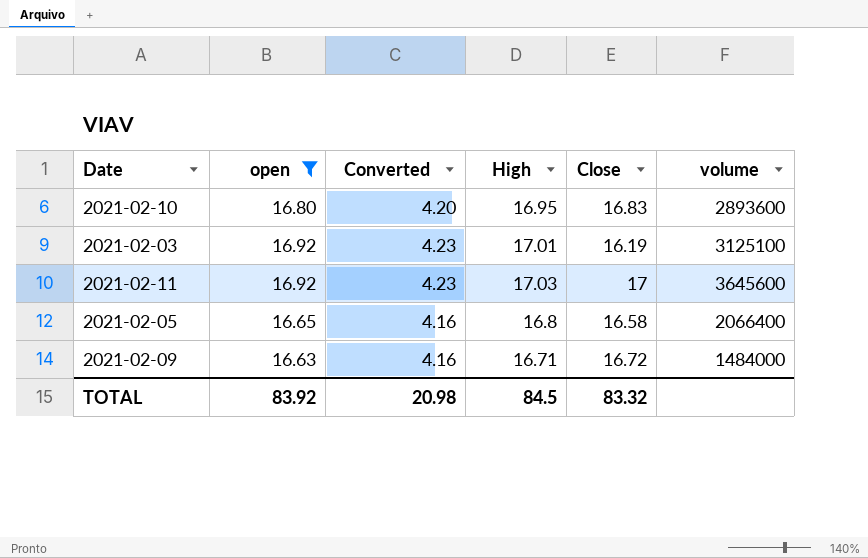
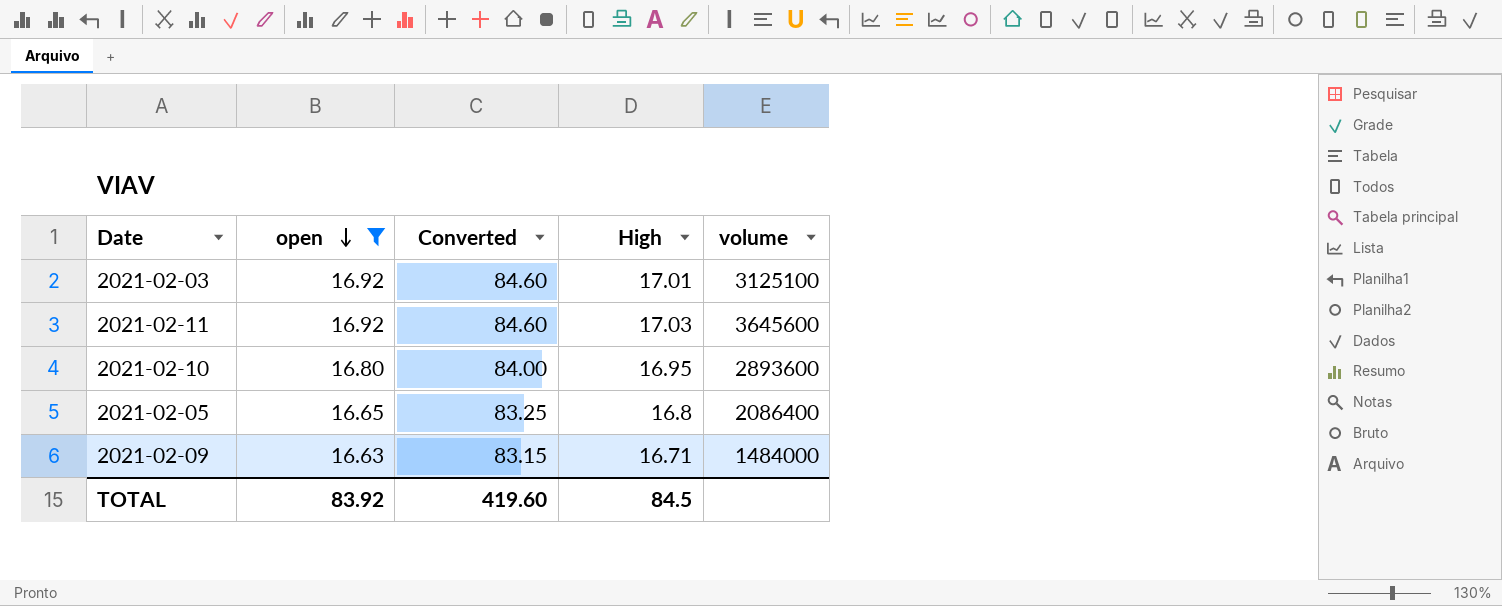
row order: none -> open descending
column Close | position: 5 -> none
column Converted | formula: [open] * 0.25 -> [open] * 5
2021-02-05 | volume: 2066400 -> 2086400
TOTAL | Converted: 20.98 -> 419.60

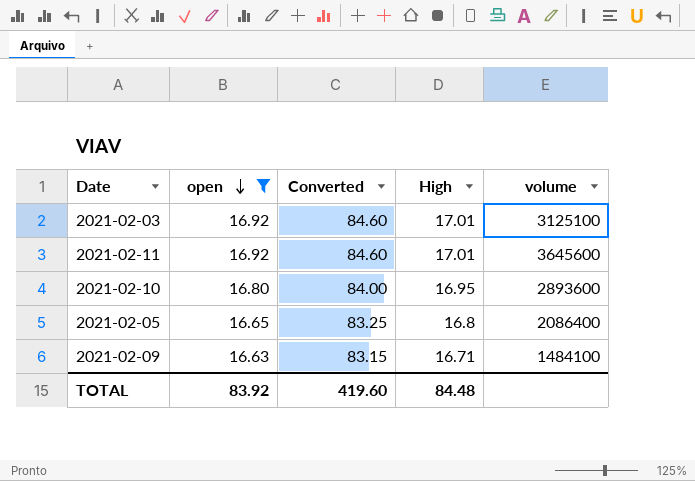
2021-02-11 | High: 17.03 -> 17.01
2021-02-09 | volume: 1484000 -> 1484100
TOTAL | High: 84.5 -> 84.48

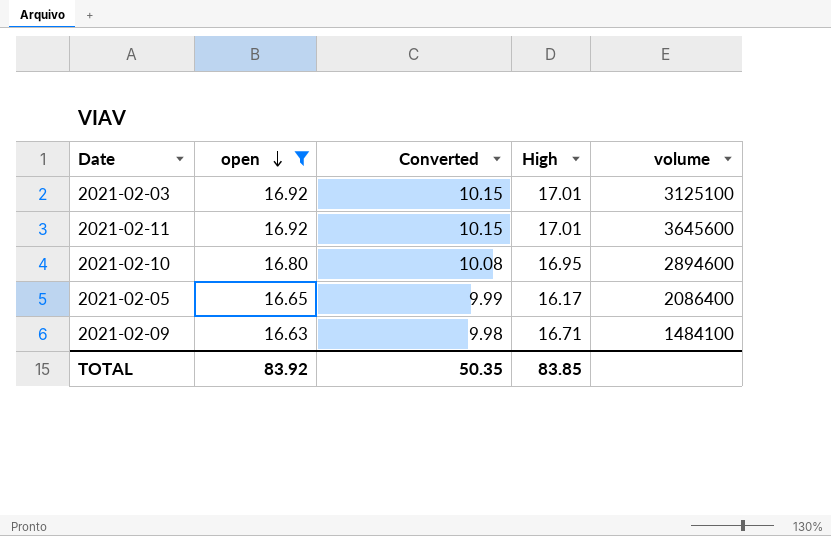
column Converted | formula: [open] * 5 -> [open] * 0.6
2021-02-10 | volume: 2893600 -> 2894600
2021-02-05 | High: 16.8 -> 16.17
TOTAL | Converted: 419.60 -> 50.35
TOTAL | High: 84.48 -> 83.85

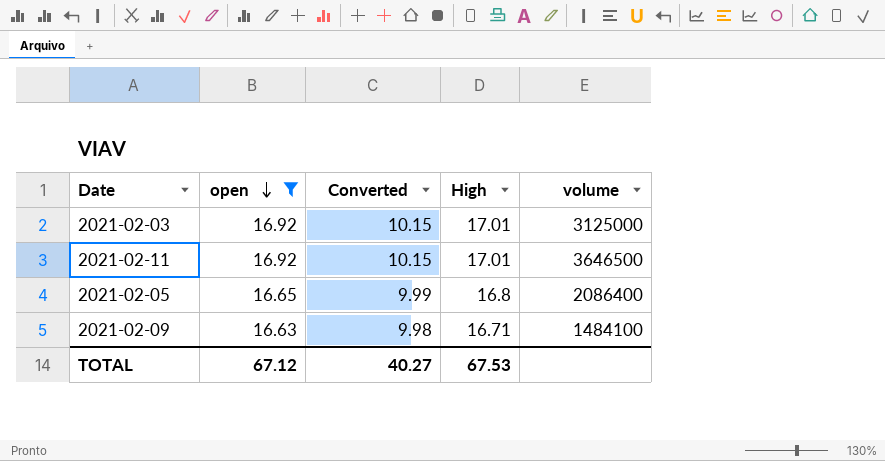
row 2021-02-10: 16.80 | 10.08 | 16.95 | 2894600 -> none
2021-02-03 | volume: 3125100 -> 3125000
2021-02-11 | volume: 3645600 -> 3646500
2021-02-05 | High: 16.17 -> 16.8
TOTAL | open: 83.92 -> 67.12
TOTAL | Converted: 50.35 -> 40.27
TOTAL | High: 83.85 -> 67.53

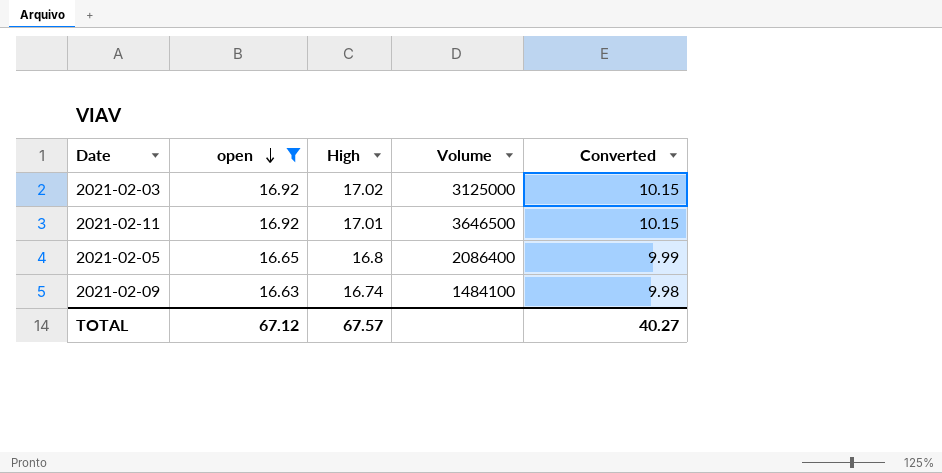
column name: volume -> Volume
column Converted | position: 3 -> 5
2021-02-03 | High: 17.01 -> 17.02
2021-02-09 | High: 16.71 -> 16.74
TOTAL | High: 67.53 -> 67.57

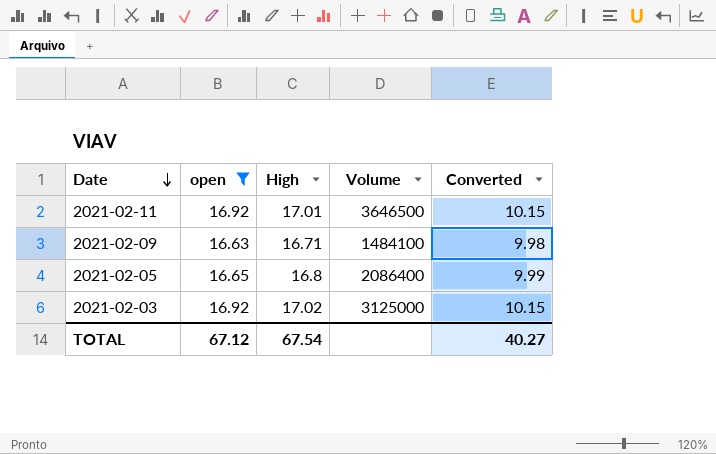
row order: open descending -> Date descending
2021-02-09 | High: 16.74 -> 16.71
TOTAL | High: 67.57 -> 67.54

